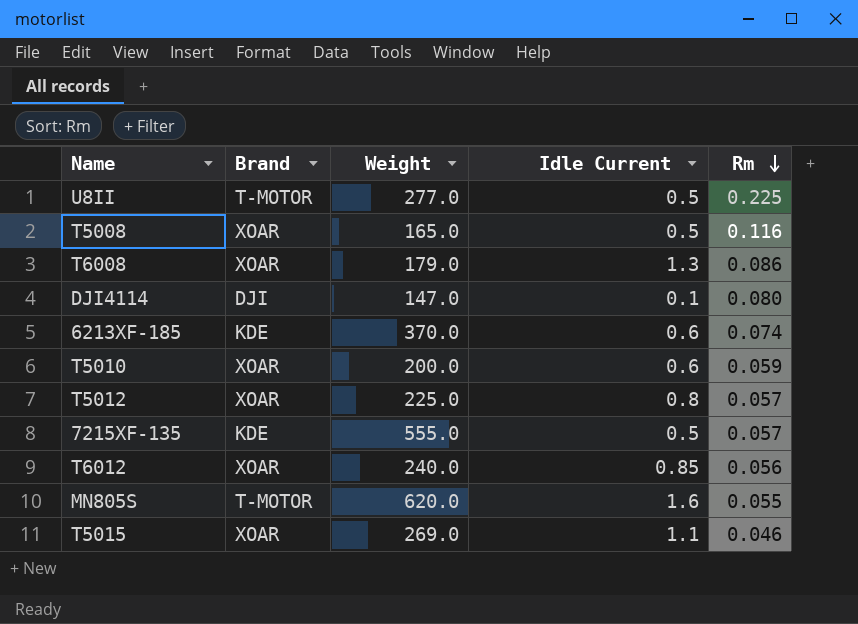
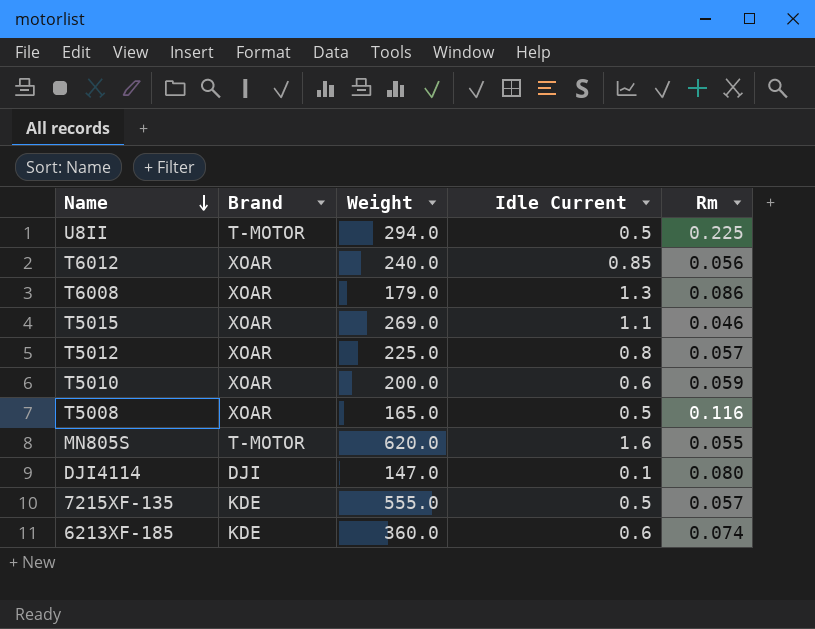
row order: Rm descending -> Name descending
U8II | Weight: 277.0 -> 294.0
6213XF-185 | Weight: 370.0 -> 360.0

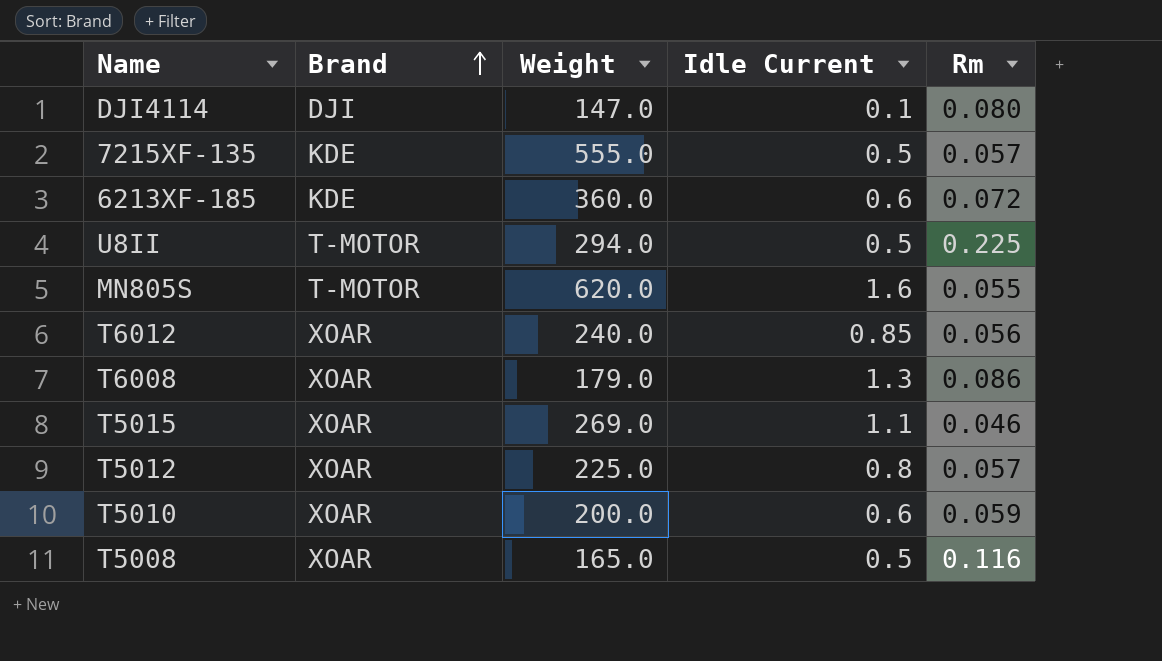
row order: Name descending -> Brand ascending
6213XF-185 | Rm: 0.074 -> 0.072

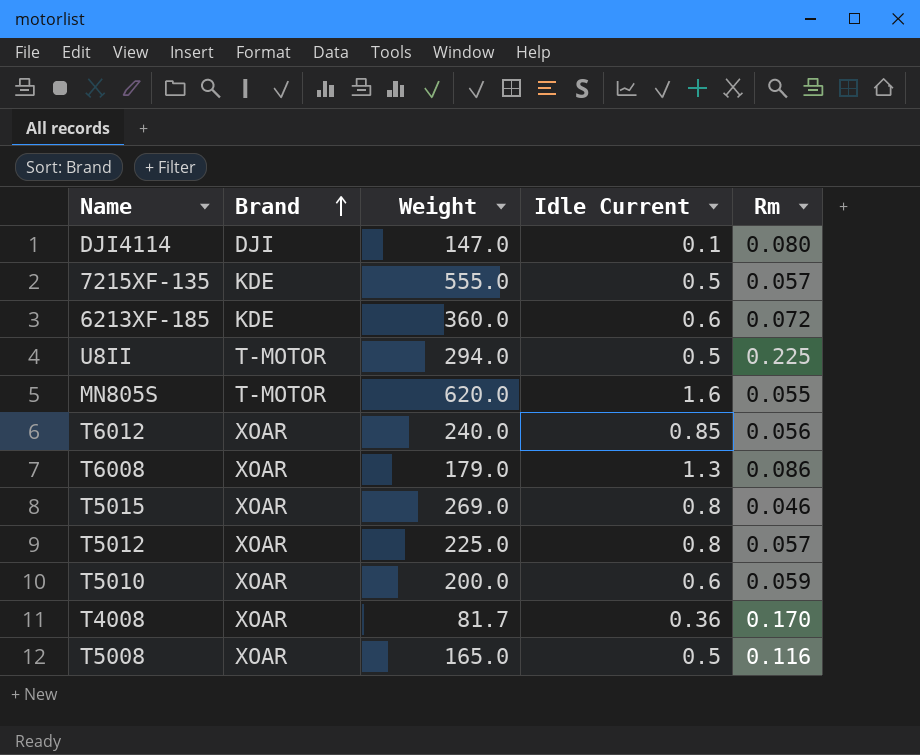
T5015 | Idle Current: 1.1 -> 0.8
row T4008: none -> XOAR | 81.7 | 0.36 | 0.170

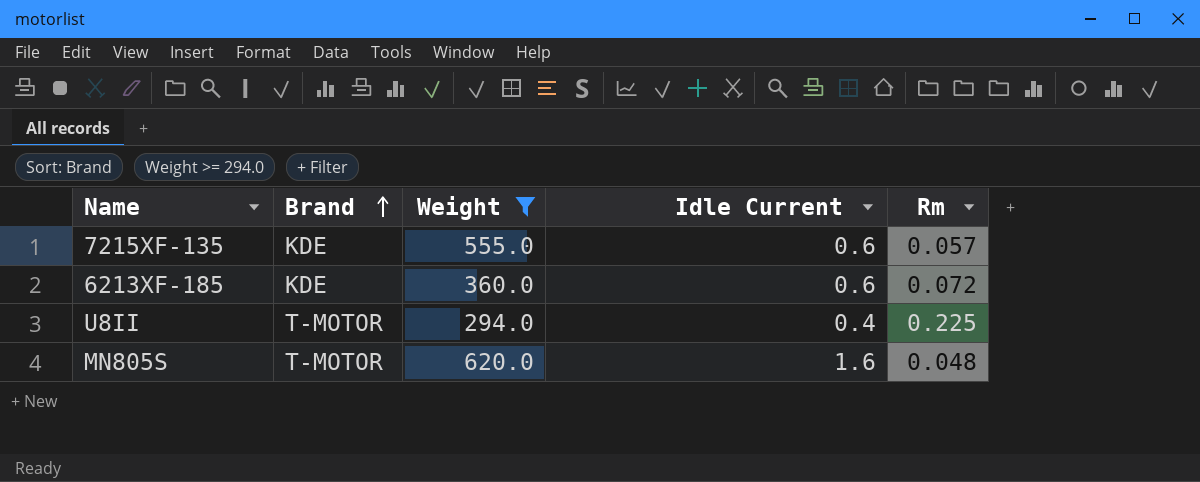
filter: none -> Weight >= 294.0
7215XF-135 | Idle Current: 0.5 -> 0.6
U8II | Idle Current: 0.5 -> 0.4
MN805S | Rm: 0.055 -> 0.048

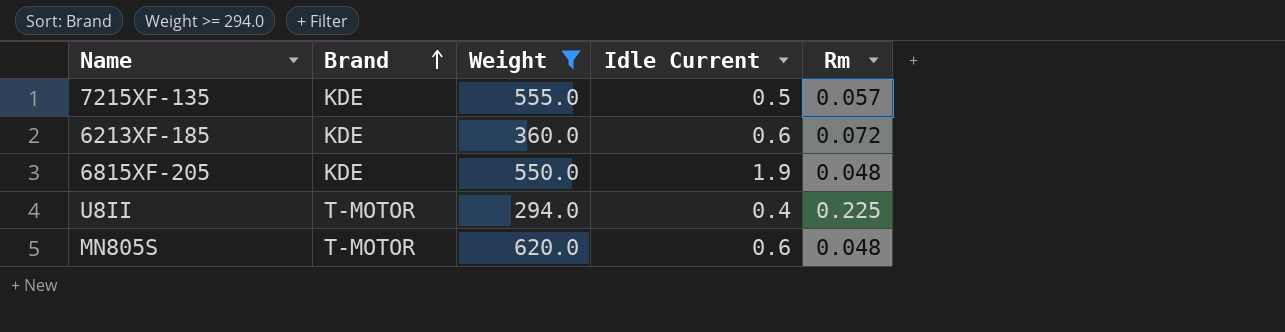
7215XF-135 | Idle Current: 0.6 -> 0.5
row 6815XF-205: none -> KDE | 550.0 | 1.9 | 0.048
MN805S | Idle Current: 1.6 -> 0.6

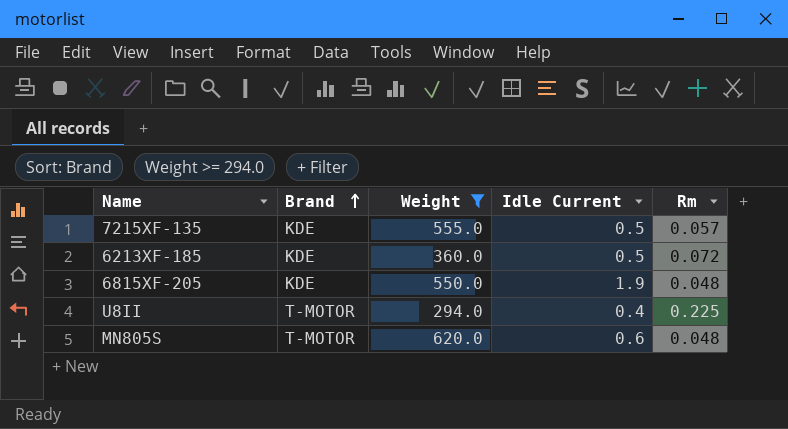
6213XF-185 | Idle Current: 0.6 -> 0.5

